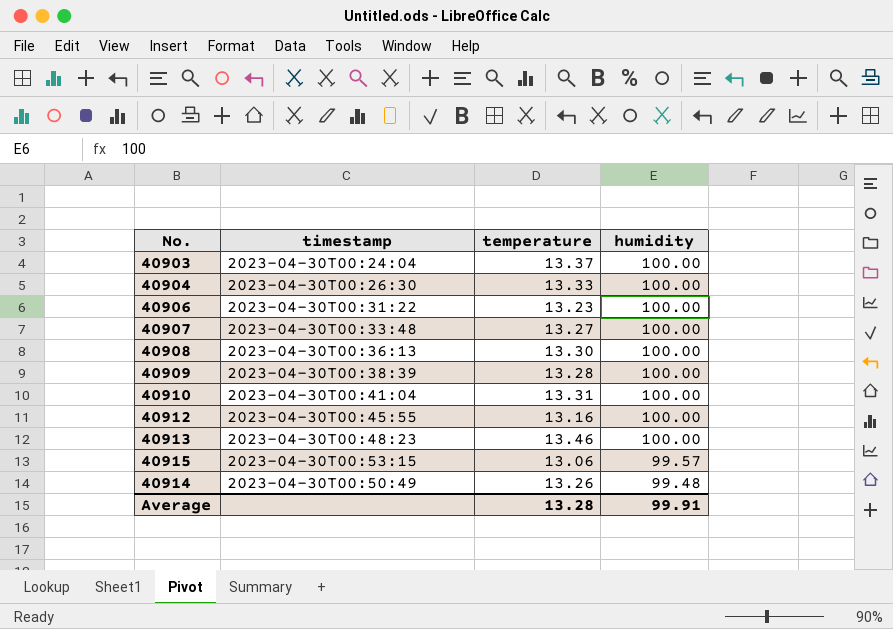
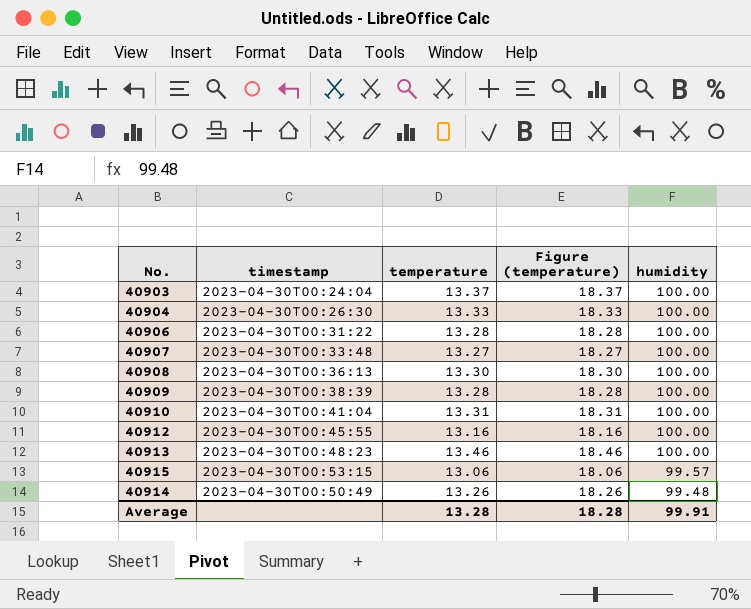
column Figure (temperature) | formula: none -> [temperature] + 5
40906 | temperature: 13.23 -> 13.28

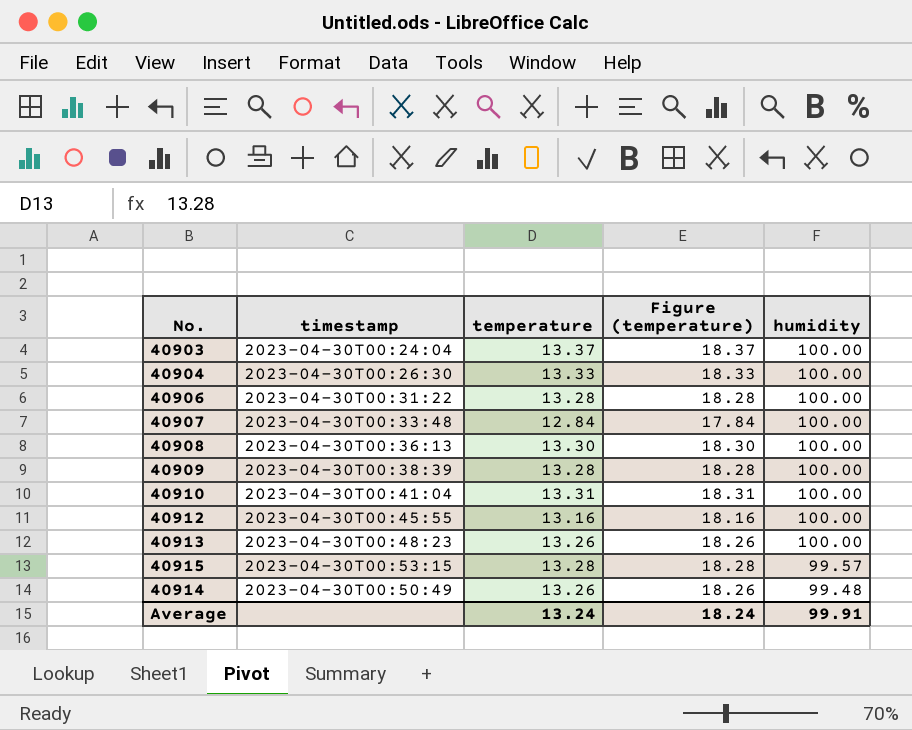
40907 | temperature: 13.27 -> 12.84
40907 | Figure (temperature): 18.27 -> 17.84
40913 | temperature: 13.46 -> 13.26
40913 | Figure (temperature): 18.46 -> 18.26
40915 | temperature: 13.06 -> 13.28
40915 | Figure (temperature): 18.06 -> 18.28
Average | temperature: 13.28 -> 13.24
Average | Figure (temperature): 18.28 -> 18.24

